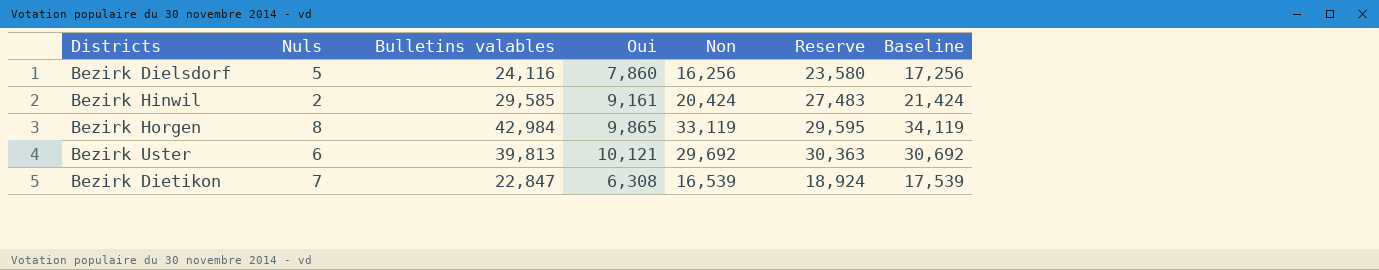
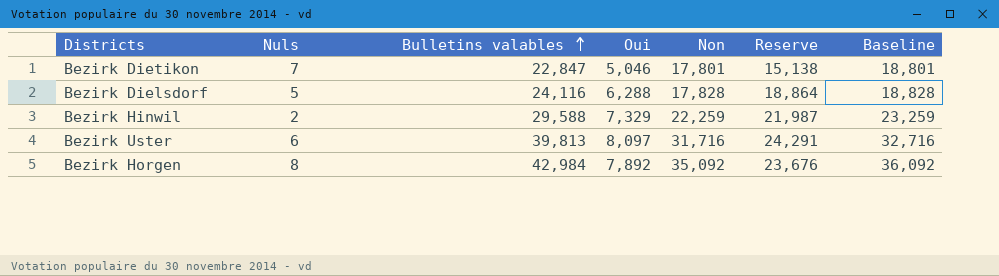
row order: none -> Bulletins valables ascending
Bezirk Dietikon | Oui: 6,308 -> 5,046
Bezirk Dietikon | Non: 16,539 -> 17,801
Bezirk Dietikon | Reserve: 18,924 -> 15,138
Bezirk Dietikon | Baseline: 17,539 -> 18,801
Bezirk Dielsdorf | Oui: 7,860 -> 6,288
Bezirk Dielsdorf | Non: 16,256 -> 17,828
Bezirk Dielsdorf | Reserve: 23,580 -> 18,864
Bezirk Dielsdorf | Baseline: 17,256 -> 18,828
Bezirk Hinwil | Bulletins valables: 29,585 -> 29,588
Bezirk Hinwil | Oui: 9,161 -> 7,329
Bezirk Hinwil | Non: 20,424 -> 22,259
Bezirk Hinwil | Reserve: 27,483 -> 21,987
Bezirk Hinwil | Baseline: 21,424 -> 23,259
Bezirk Uster | Oui: 10,121 -> 8,097
Bezirk Uster | Non: 29,692 -> 31,716
Bezirk Uster | Reserve: 30,363 -> 24,291
Bezirk Uster | Baseline: 30,692 -> 32,716
Bezirk Horgen | Oui: 9,865 -> 7,892
Bezirk Horgen | Non: 33,119 -> 35,092
Bezirk Horgen | Reserve: 29,595 -> 23,676
Bezirk Horgen | Baseline: 34,119 -> 36,092

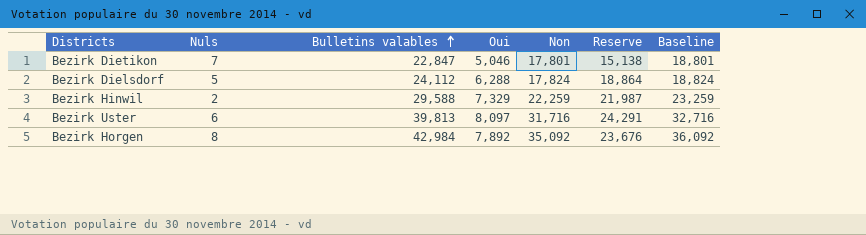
Bezirk Dielsdorf | Bulletins valables: 24,116 -> 24,112
Bezirk Dielsdorf | Non: 17,828 -> 17,824
Bezirk Dielsdorf | Baseline: 18,828 -> 18,824

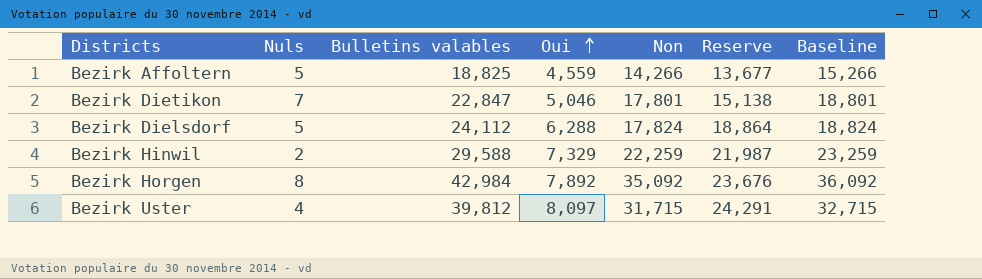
row order: Bulletins valables ascending -> Oui ascending
row Bezirk Affoltern: none -> 5 | 18,825 | 4,559 | 14,266 | 13,677 | 15,266
Bezirk Uster | Nuls: 6 -> 4
Bezirk Uster | Bulletins valables: 39,813 -> 39,812
Bezirk Uster | Non: 31,716 -> 31,715
Bezirk Uster | Baseline: 32,716 -> 32,715

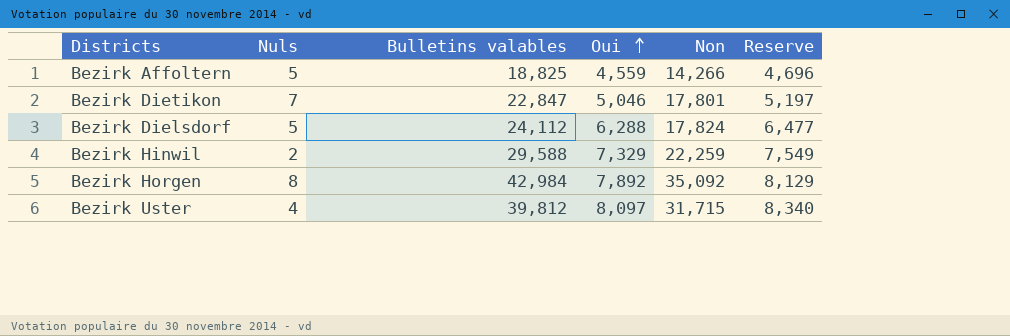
column Baseline | formula: [Non] + 1000 -> none
column Reserve | formula: [Oui] * 3 -> [Oui] * 1.03

